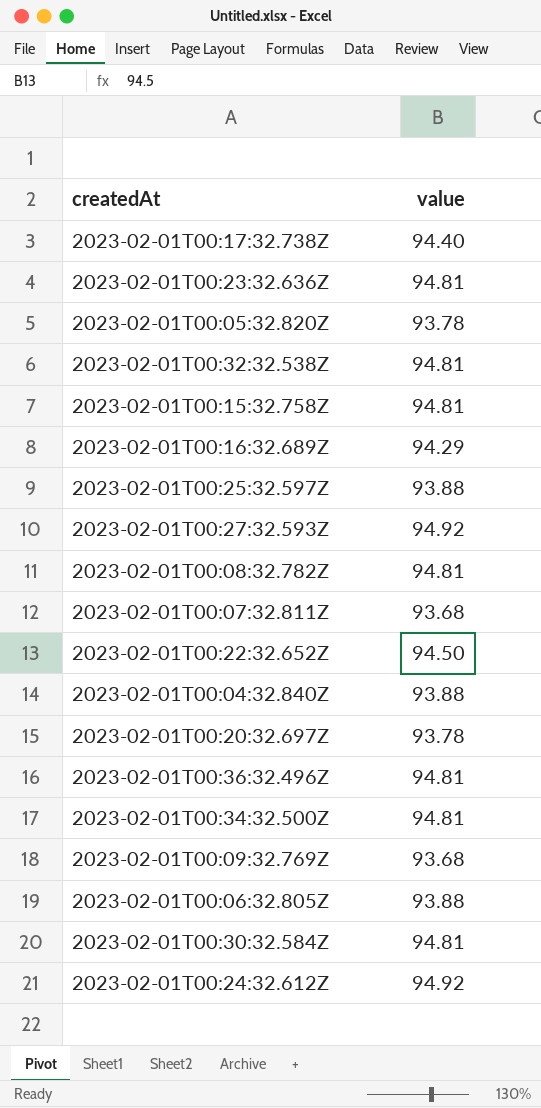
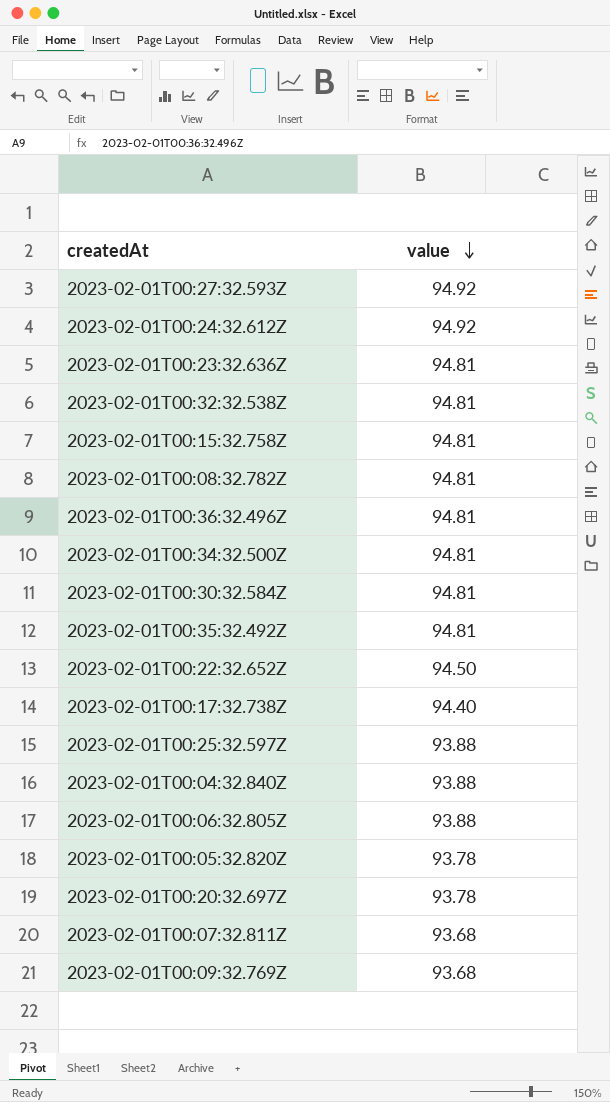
row order: none -> value descending
row 2023-02-01T00:16:32.689Z: 94.29 -> none
row 2023-02-01T00:35:32.492Z: none -> 94.81

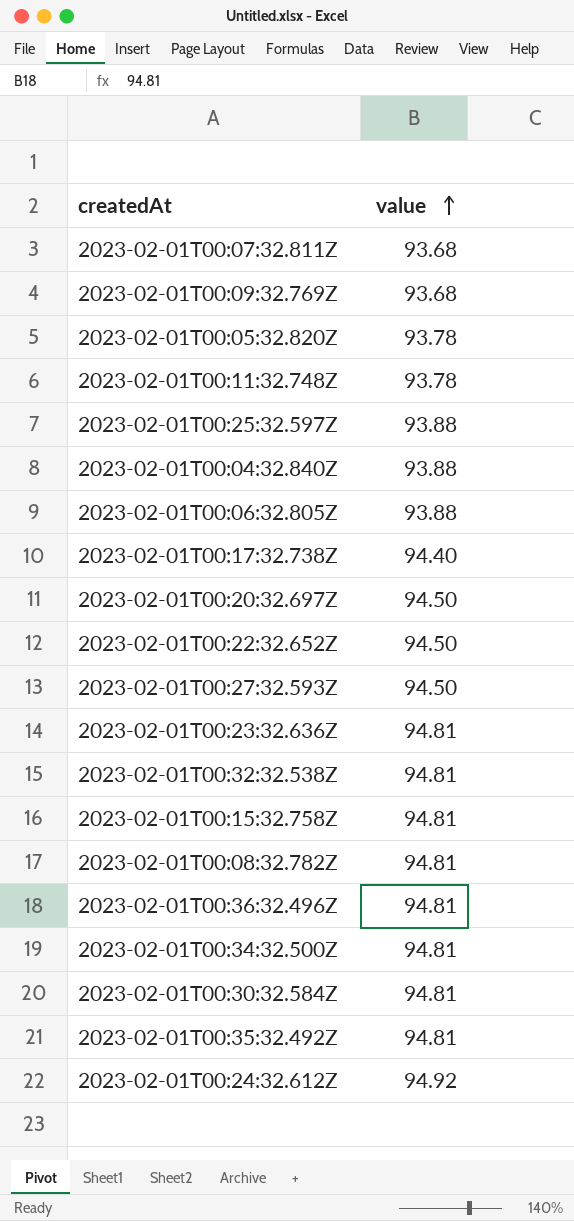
row order: value descending -> value ascending
row 2023-02-01T00:11:32.748Z: none -> 93.78
2023-02-01T00:20:32.697Z | value: 93.78 -> 94.50
2023-02-01T00:27:32.593Z | value: 94.92 -> 94.50

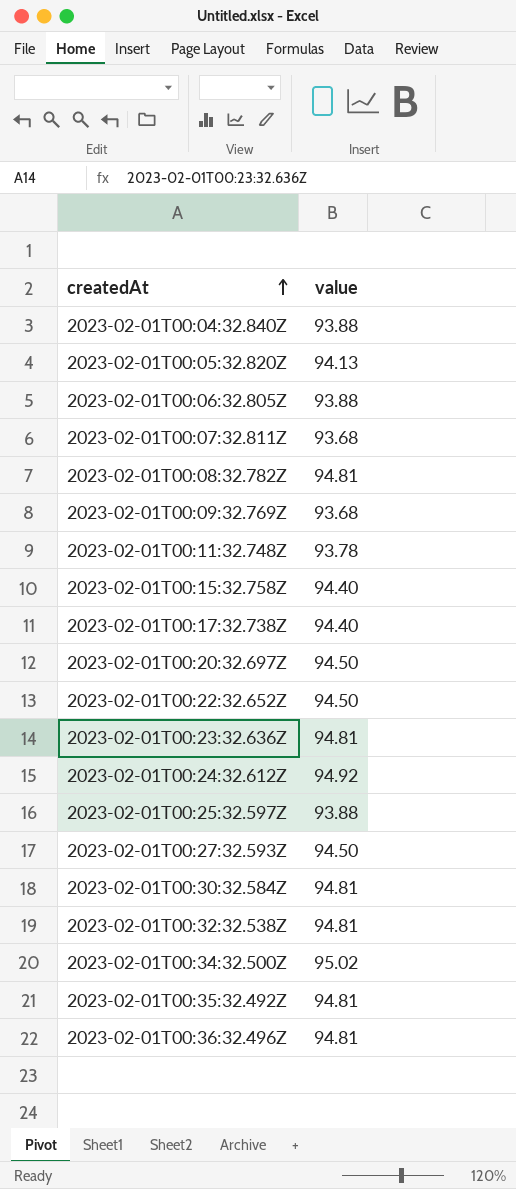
row order: value ascending -> createdAt ascending
2023-02-01T00:05:32.820Z | value: 93.78 -> 94.13
2023-02-01T00:15:32.758Z | value: 94.81 -> 94.40
2023-02-01T00:34:32.500Z | value: 94.81 -> 95.02

